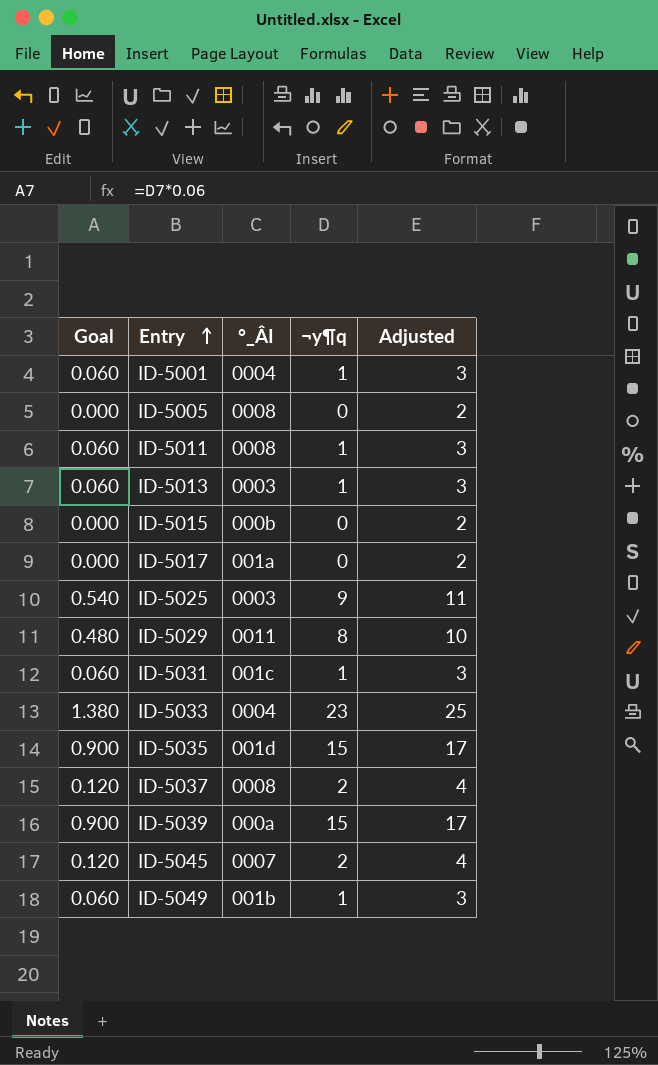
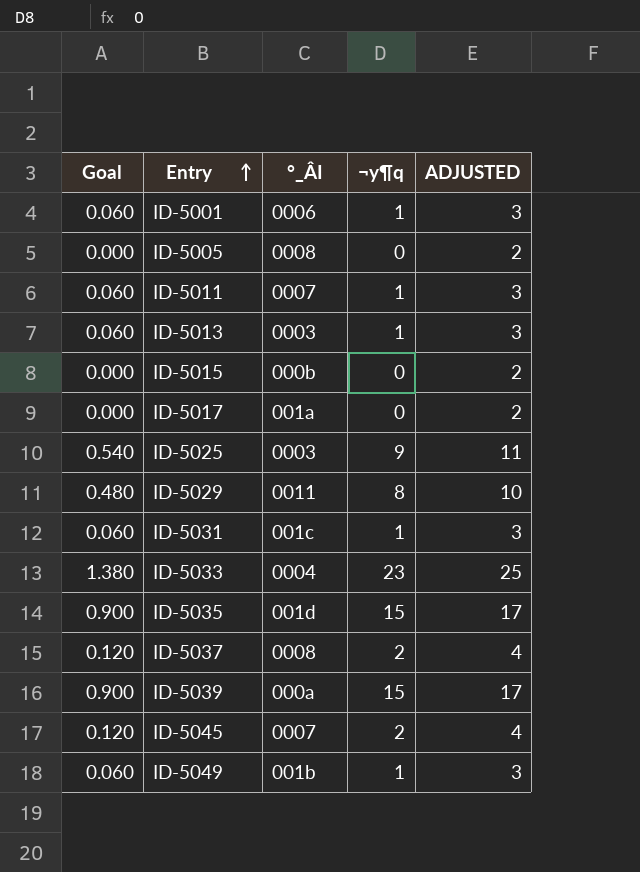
column name: Adjusted -> ADJUSTED
ID-5001 | °_ÂI: 0004 -> 0006
ID-5011 | °_ÂI: 0008 -> 0007

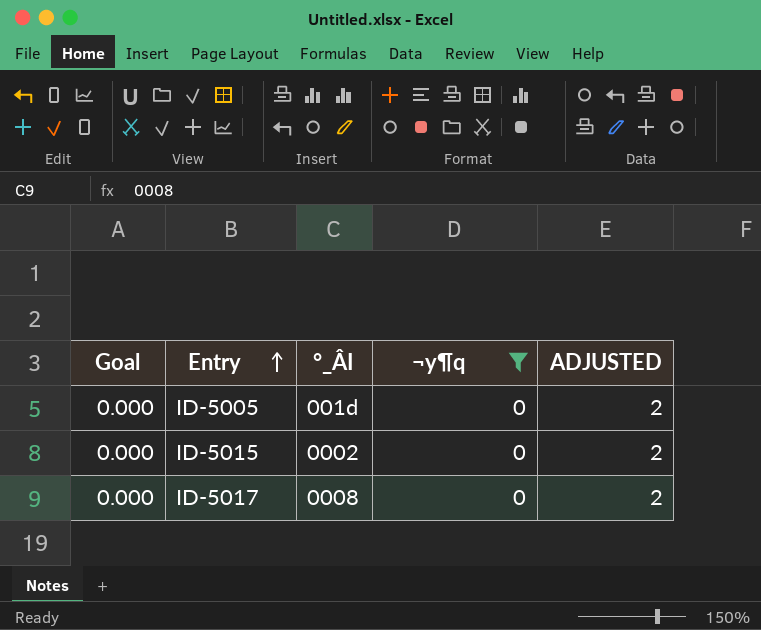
filter: none -> ¬y¶q = 0
ID-5005 | °_ÂI: 0008 -> 001d
ID-5015 | °_ÂI: 000b -> 0002
ID-5017 | °_ÂI: 001a -> 0008

